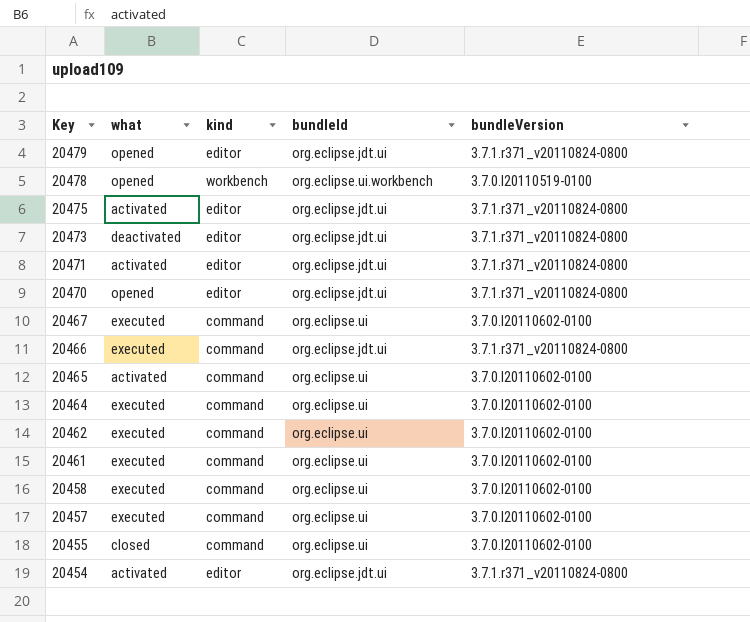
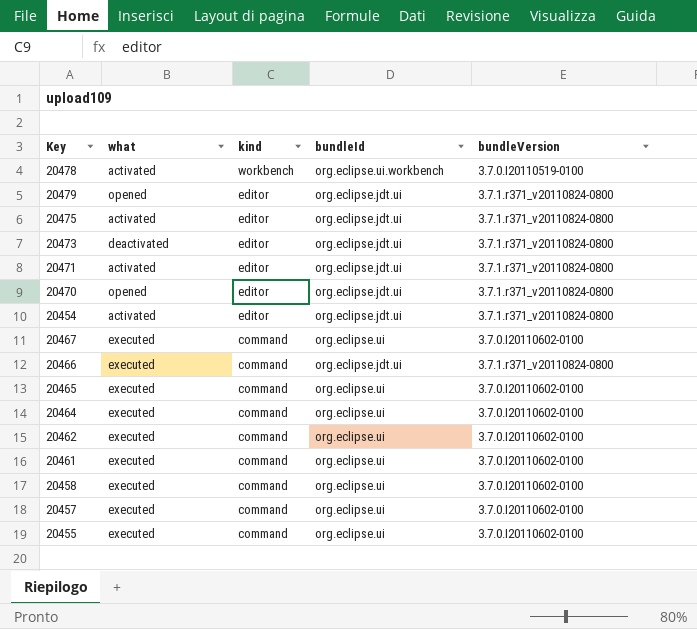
row order: Key descending -> kind descending
20478 | what: opened -> activated
20465 | what: activated -> executed
20455 | what: closed -> executed

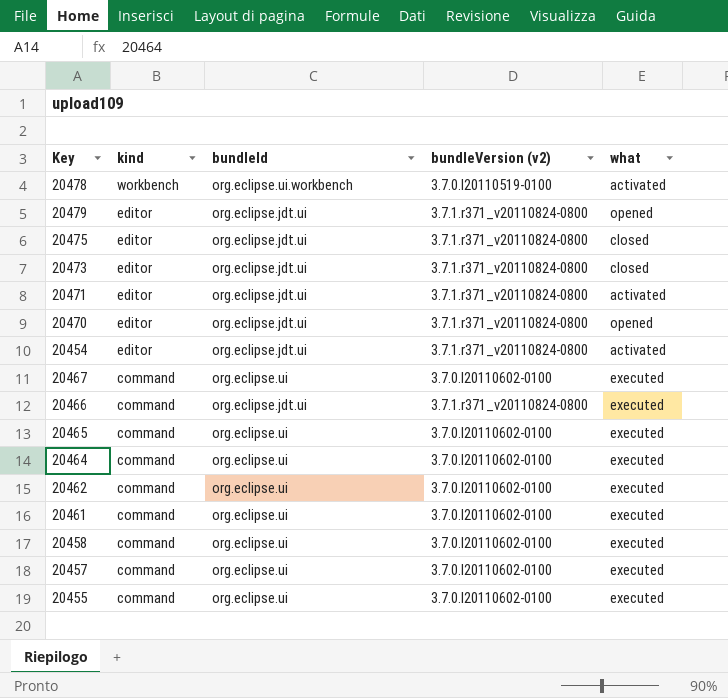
column name: bundleVersion -> bundleVersion (v2)
column what | position: 2 -> 5
20475 | what: activated -> closed
20473 | what: deactivated -> closed

